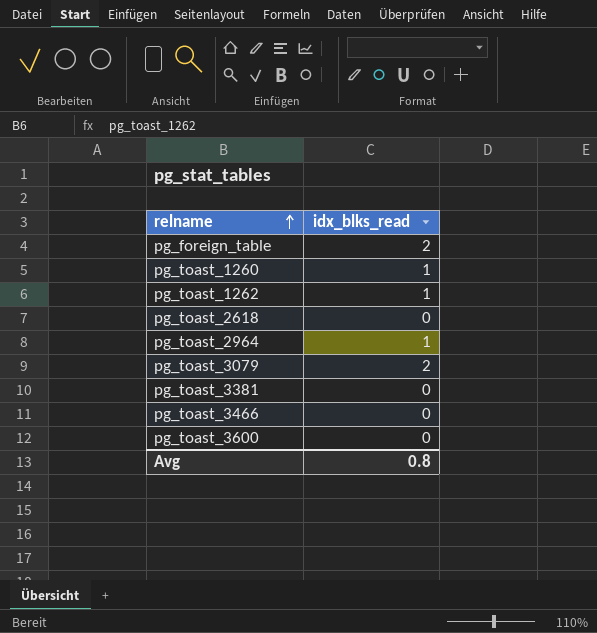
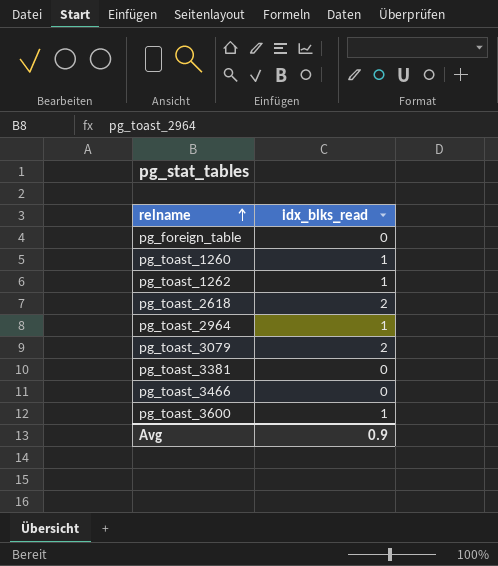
pg_foreign_table | idx_blks_read: 2 -> 0
pg_toast_2618 | idx_blks_read: 0 -> 2
pg_toast_3600 | idx_blks_read: 0 -> 1
Avg | idx_blks_read: 0.8 -> 0.9

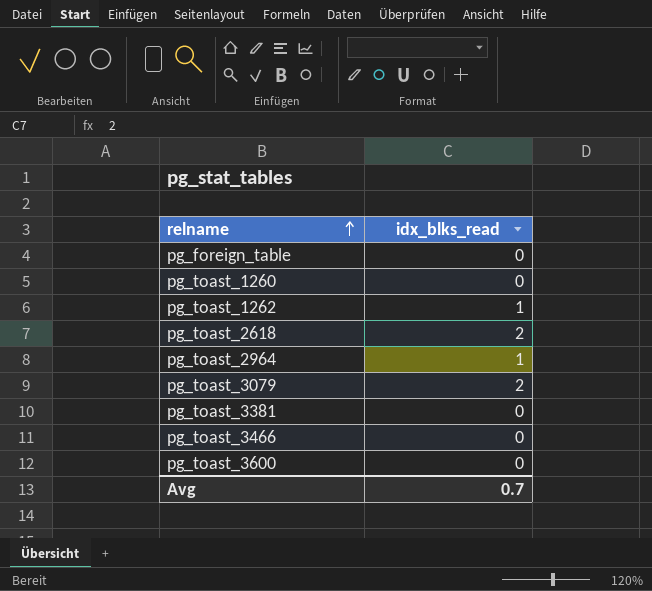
pg_toast_1260 | idx_blks_read: 1 -> 0
pg_toast_3600 | idx_blks_read: 1 -> 0
Avg | idx_blks_read: 0.9 -> 0.7

